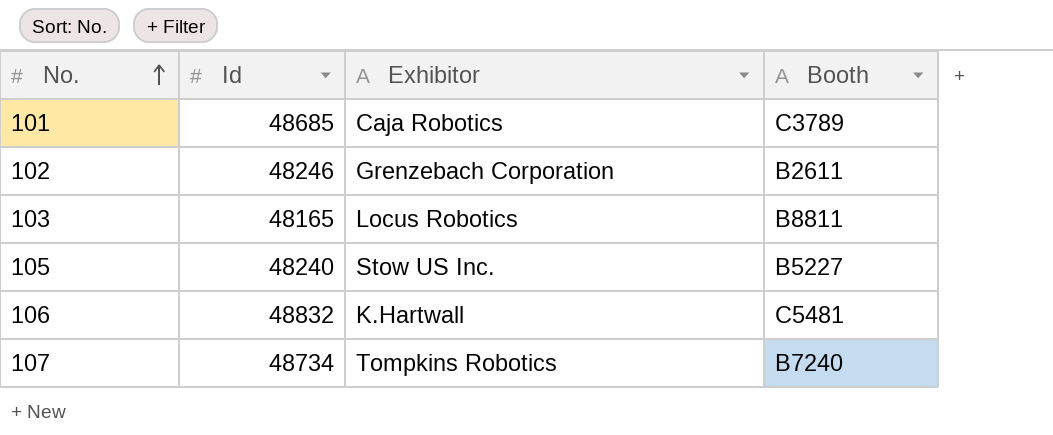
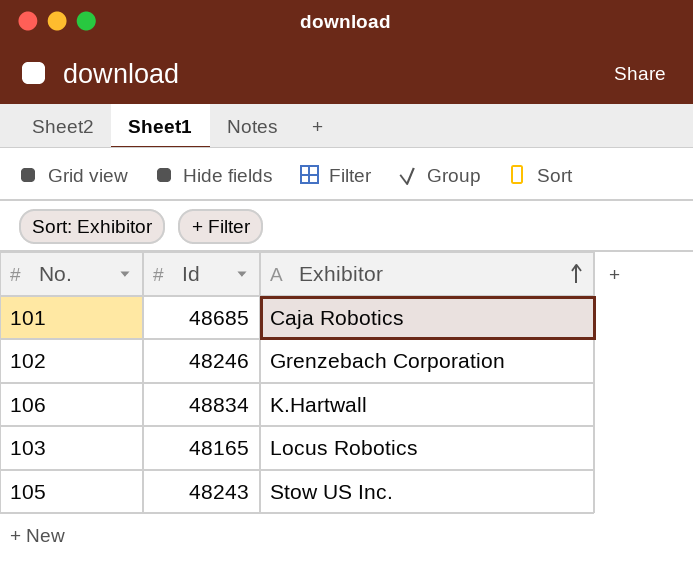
row order: No. ascending -> Exhibitor ascending
column Booth | position: 4 -> none
row 107: 48734 | Tompkins Robotics | B7240 -> none
106 | Id: 48832 -> 48834
105 | Id: 48240 -> 48243

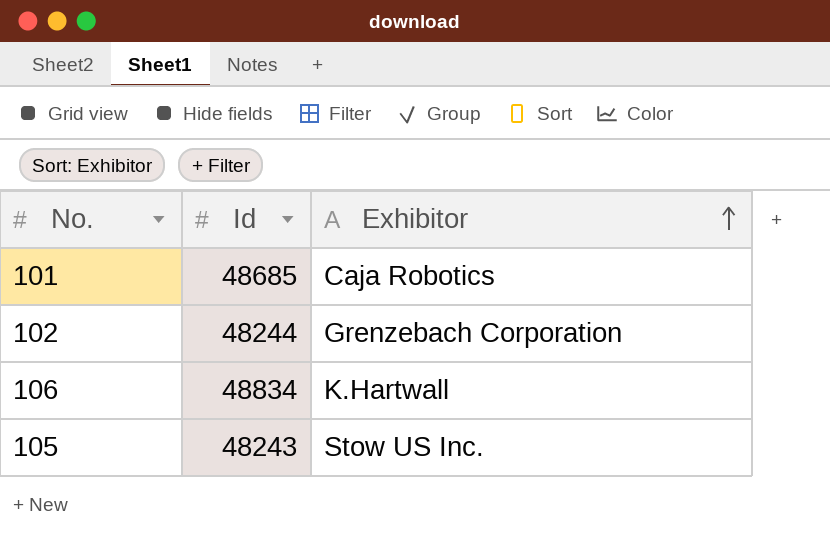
row 103: 48165 | Locus Robotics -> none
102 | Id: 48246 -> 48244

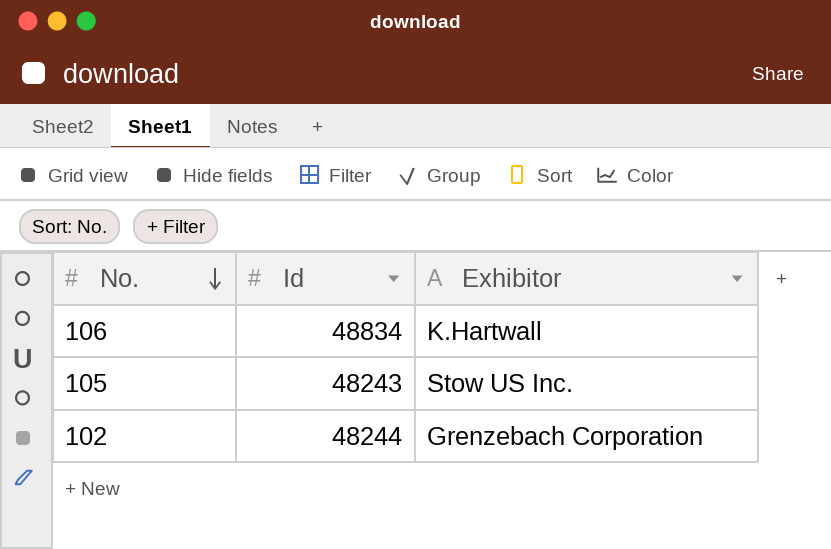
row order: Exhibitor ascending -> No. descending
row 101: 48685 | Caja Robotics -> none

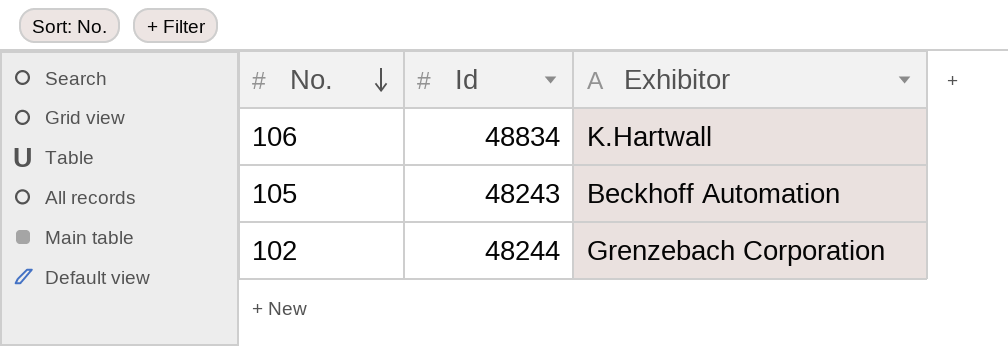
105 | Exhibitor: Stow US Inc. -> Beckhoff Automation

